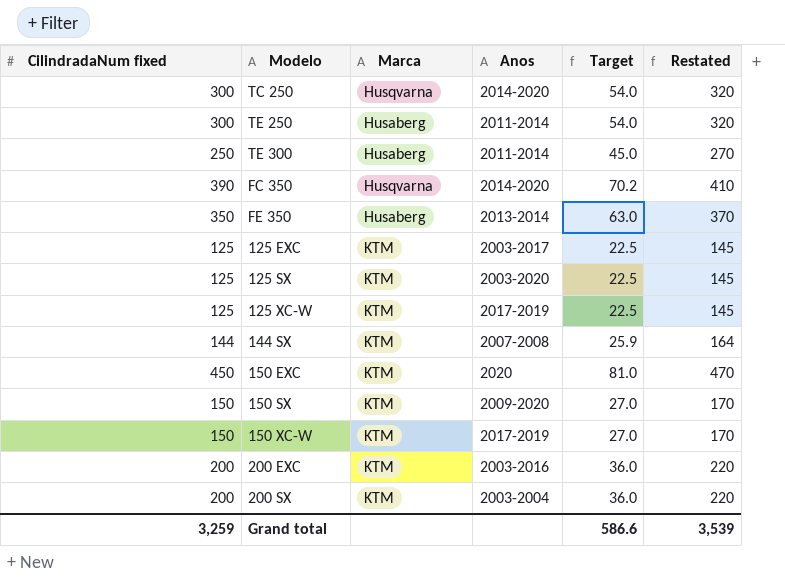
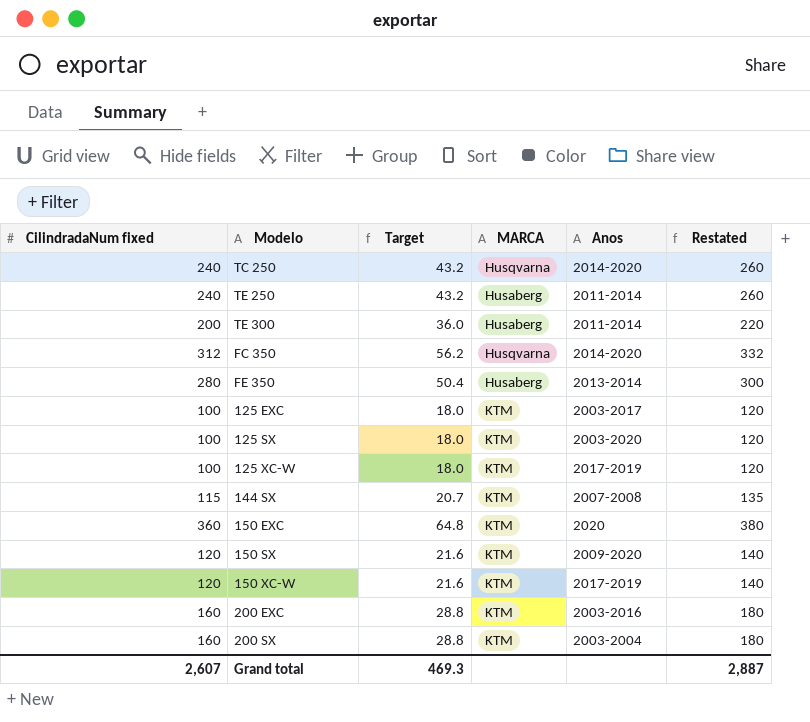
column Target | position: 5 -> 3
column name: Marca -> MARCA
TC 250 | CilindradaNum fixed: 300 -> 240
TC 250 | Target: 54.0 -> 43.2
TC 250 | Restated: 320 -> 260
TE 250 | CilindradaNum fixed: 300 -> 240
TE 250 | Target: 54.0 -> 43.2
TE 250 | Restated: 320 -> 260
TE 300 | CilindradaNum fixed: 250 -> 200
TE 300 | Target: 45.0 -> 36.0
TE 300 | Restated: 270 -> 220
FC 350 | CilindradaNum fixed: 390 -> 312
FC 350 | Target: 70.2 -> 56.2
FC 350 | Restated: 410 -> 332
FE 350 | CilindradaNum fixed: 350 -> 280
FE 350 | Target: 63.0 -> 50.4
FE 350 | Restated: 370 -> 300
125 EXC | CilindradaNum fixed: 125 -> 100
125 EXC | Target: 22.5 -> 18.0
125 EXC | Restated: 145 -> 120
125 SX | CilindradaNum fixed: 125 -> 100
125 SX | Target: 22.5 -> 18.0
125 SX | Restated: 145 -> 120
125 XC-W | CilindradaNum fixed: 125 -> 100
125 XC-W | Target: 22.5 -> 18.0
125 XC-W | Restated: 145 -> 120
144 SX | CilindradaNum fixed: 144 -> 115
144 SX | Target: 25.9 -> 20.7
144 SX | Restated: 164 -> 135
150 EXC | CilindradaNum fixed: 450 -> 360
150 EXC | Target: 81.0 -> 64.8
150 EXC | Restated: 470 -> 380
150 SX | CilindradaNum fixed: 150 -> 120
150 SX | Target: 27.0 -> 21.6
150 SX | Restated: 170 -> 140
150 XC-W | CilindradaNum fixed: 150 -> 120
150 XC-W | Target: 27.0 -> 21.6
150 XC-W | Restated: 170 -> 140
200 EXC | CilindradaNum fixed: 200 -> 160
200 EXC | Target: 36.0 -> 28.8
200 EXC | Restated: 220 -> 180
200 SX | CilindradaNum fixed: 200 -> 160
200 SX | Target: 36.0 -> 28.8
200 SX | Restated: 220 -> 180
Grand total | CilindradaNum fixed: 3,259 -> 2,607
Grand total | Target: 586.6 -> 469.3
Grand total | Restated: 3,539 -> 2,887

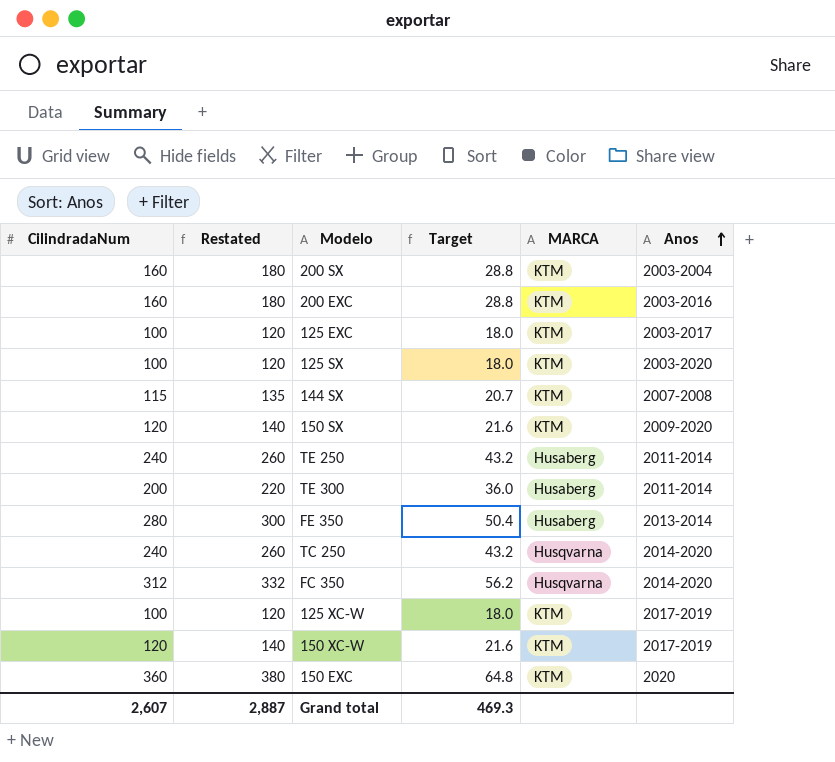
row order: none -> Anos ascending
column name: CilindradaNum fixed -> CilindradaNum
column Restated | position: 6 -> 2

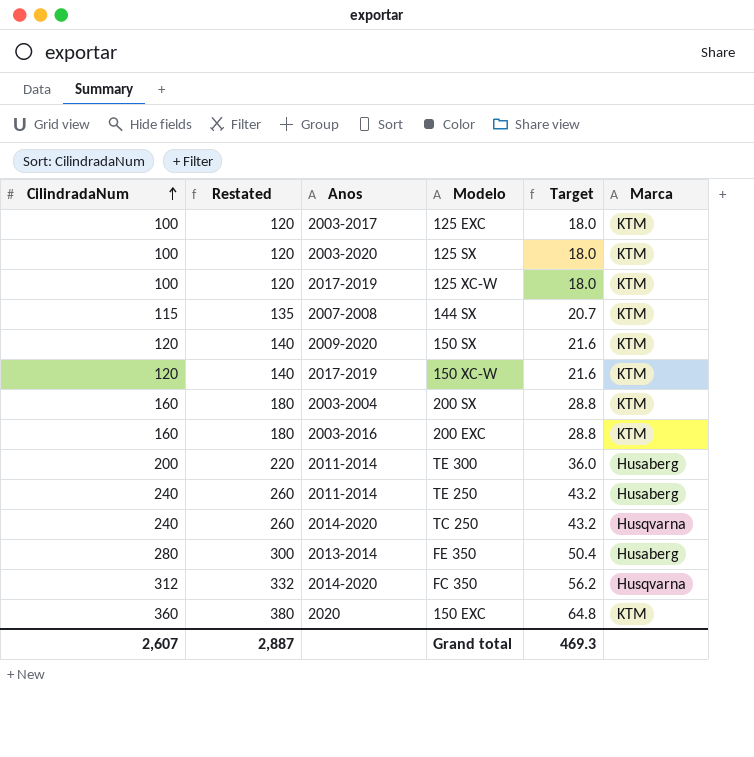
row order: Anos ascending -> CilindradaNum ascending
column Anos | position: 6 -> 3
column name: MARCA -> Marca

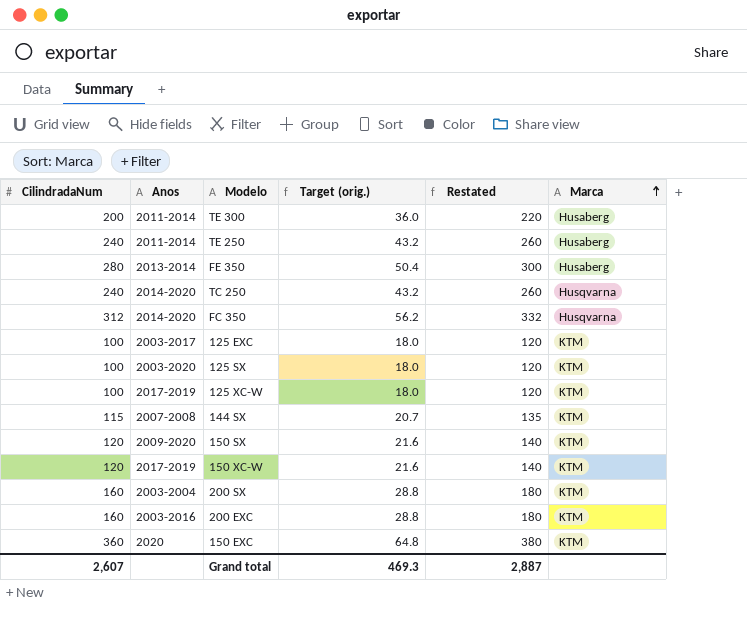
row order: CilindradaNum ascending -> Marca ascending
column name: Target -> Target (orig.)
column Restated | position: 2 -> 5

